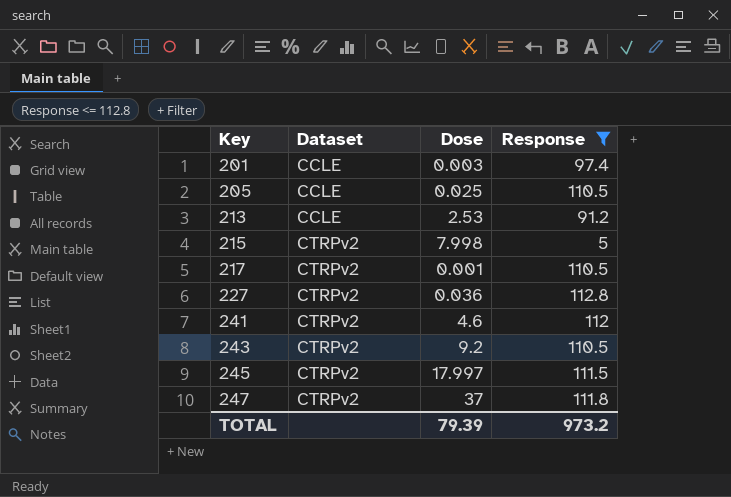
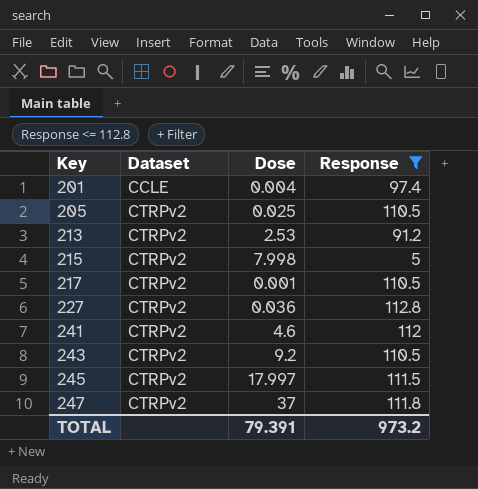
201 | Dose: 0.003 -> 0.004
205 | Dataset: CCLE -> CTRPv2
213 | Dataset: CCLE -> CTRPv2
TOTAL | Dose: 79.39 -> 79.391

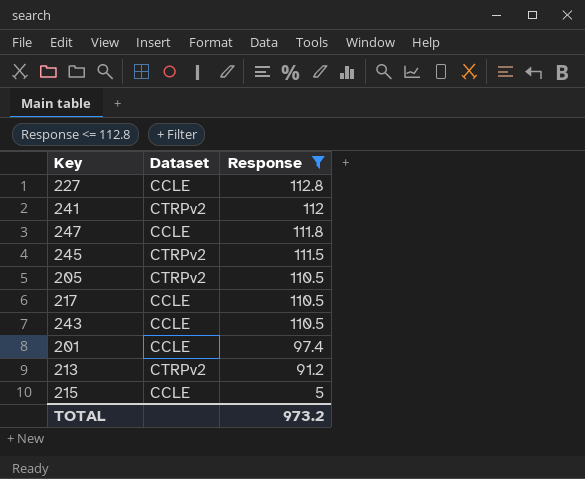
row order: Key ascending -> Response descending
column Dose | position: 3 -> none
227 | Dataset: CTRPv2 -> CCLE
247 | Dataset: CTRPv2 -> CCLE
217 | Dataset: CTRPv2 -> CCLE
243 | Dataset: CTRPv2 -> CCLE
215 | Dataset: CTRPv2 -> CCLE

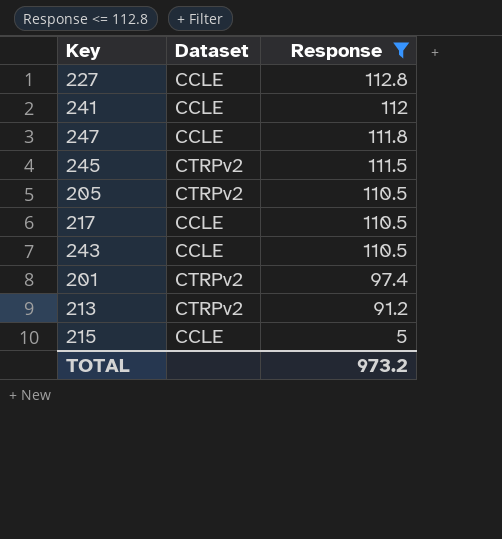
241 | Dataset: CTRPv2 -> CCLE
201 | Dataset: CCLE -> CTRPv2

